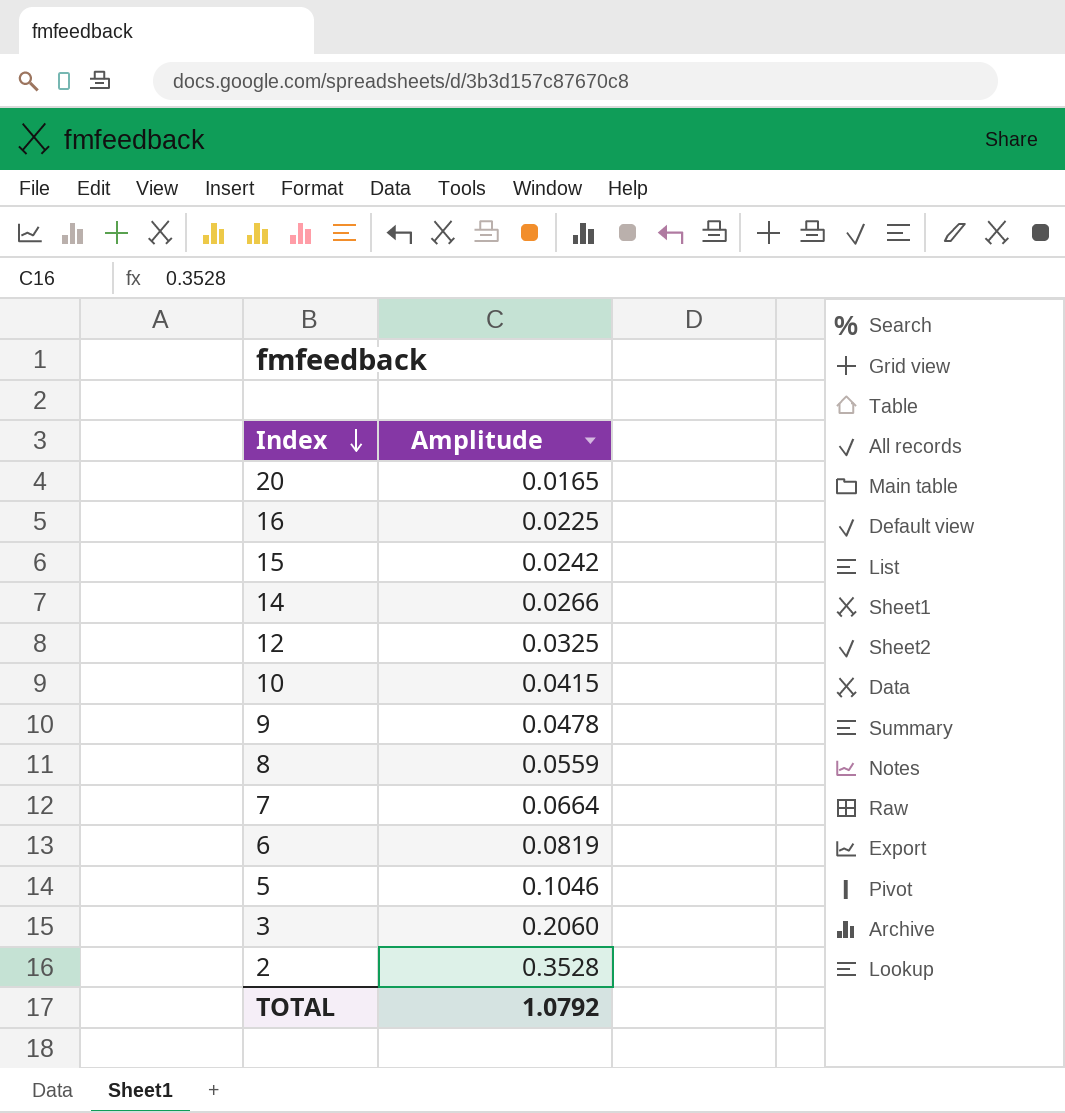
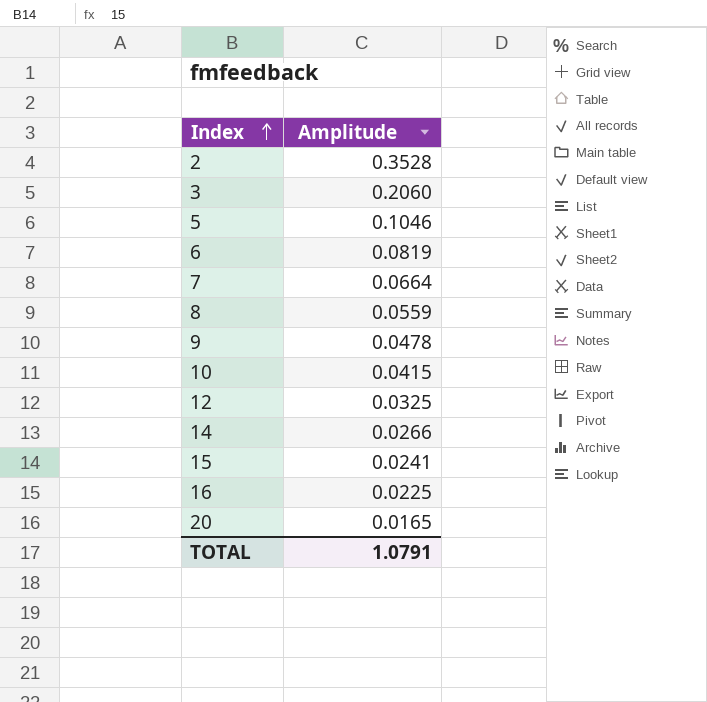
row order: Index descending -> Index ascending
15 | Amplitude: 0.0242 -> 0.0241
TOTAL | Amplitude: 1.0792 -> 1.0791

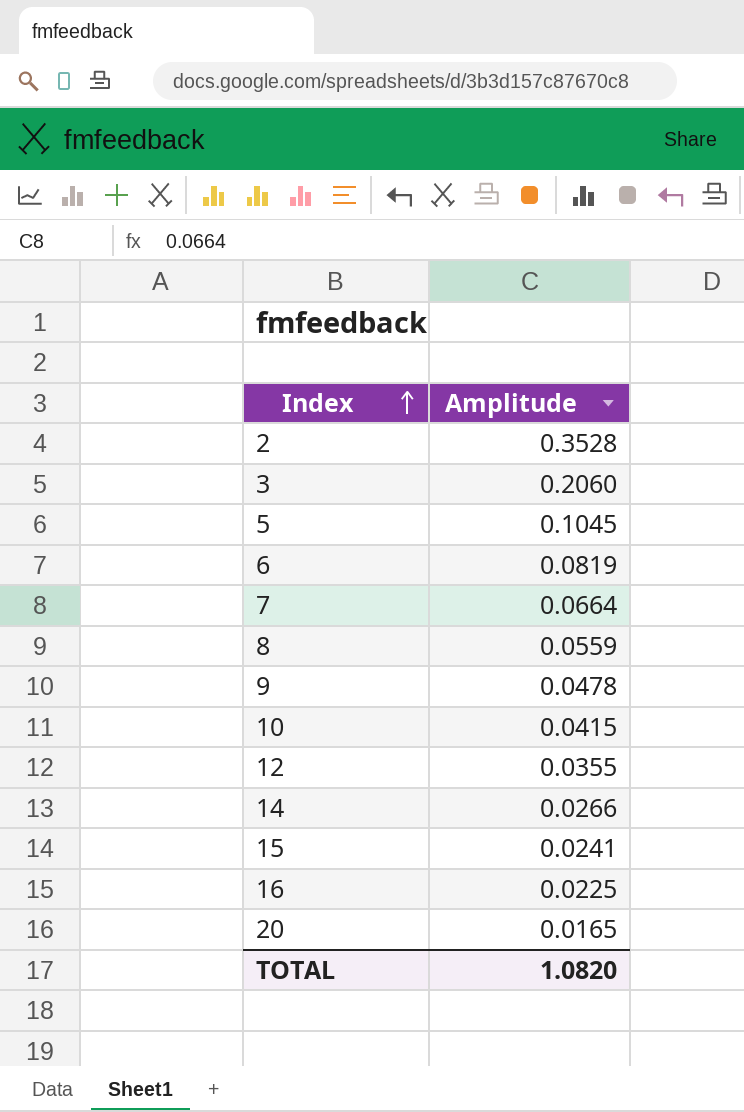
5 | Amplitude: 0.1046 -> 0.1045
12 | Amplitude: 0.0325 -> 0.0355
TOTAL | Amplitude: 1.0791 -> 1.0820

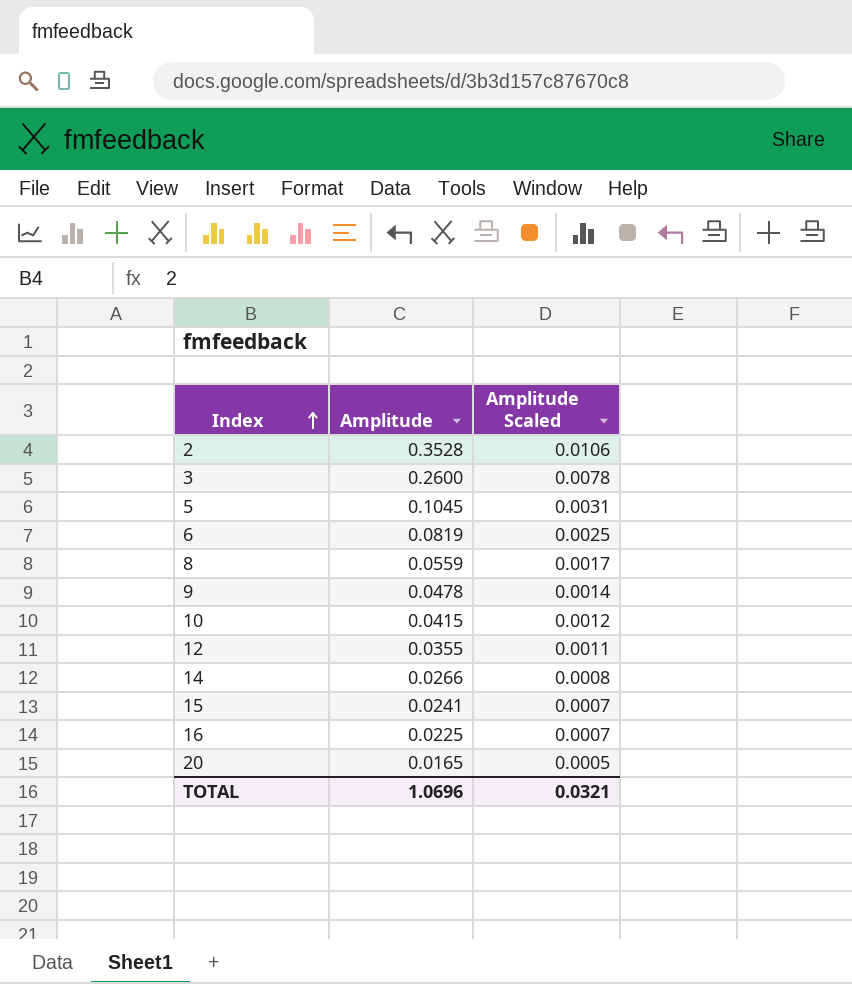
column Amplitude Scaled | formula: none -> [Amplitude] * 0.03
row 7: 0.0664 -> none
3 | Amplitude: 0.2060 -> 0.2600
TOTAL | Amplitude: 1.0820 -> 1.0696

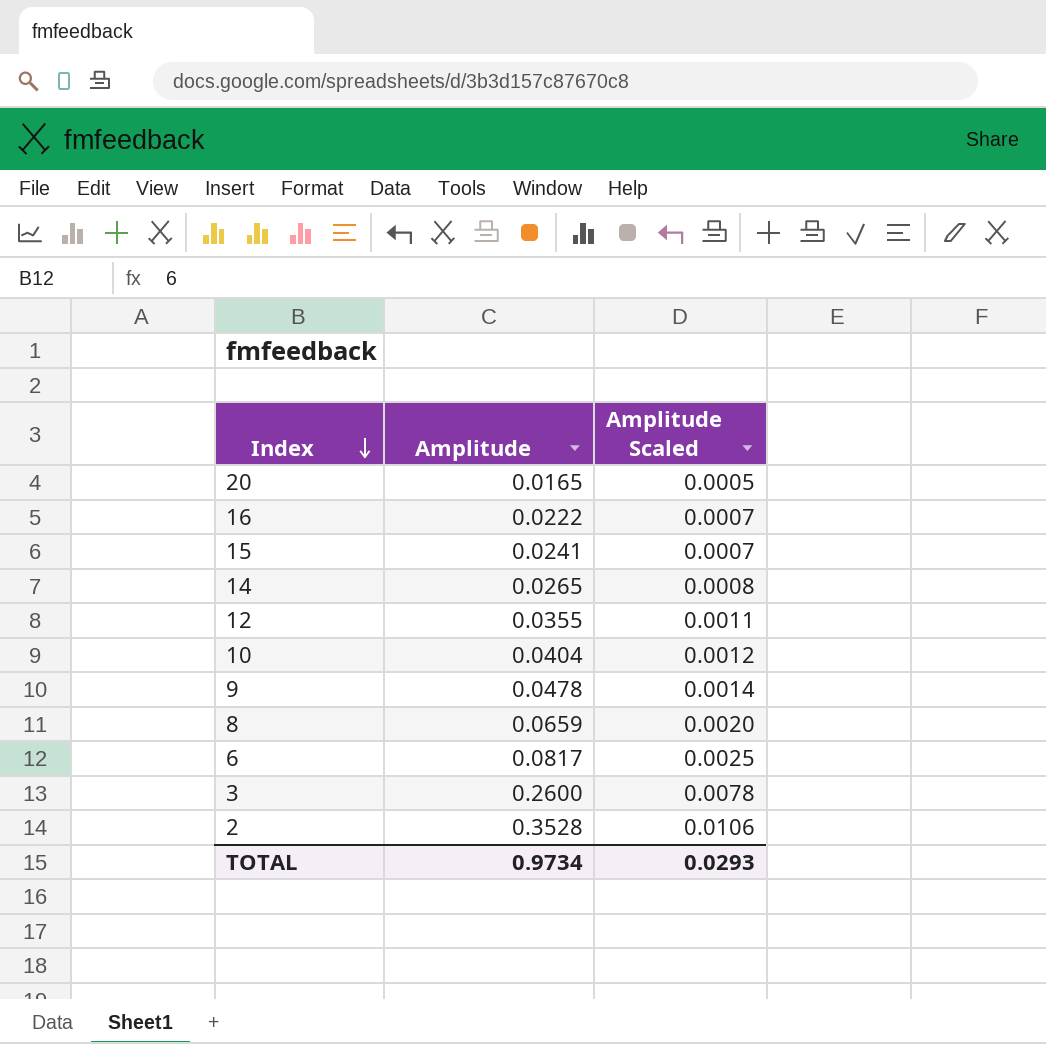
row order: Index ascending -> Index descending
row 5: 0.1045 | 0.0031 -> none
16 | Amplitude: 0.0225 -> 0.0222
14 | Amplitude: 0.0266 -> 0.0265
10 | Amplitude: 0.0415 -> 0.0404
8 | Amplitude: 0.0559 -> 0.0659
8 | Amplitude Scaled: 0.0017 -> 0.0020
6 | Amplitude: 0.0819 -> 0.0817
TOTAL | Amplitude: 1.0696 -> 0.9734
TOTAL | Amplitude Scaled: 0.0321 -> 0.0293

